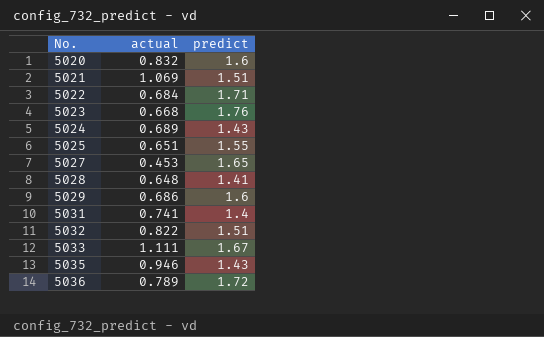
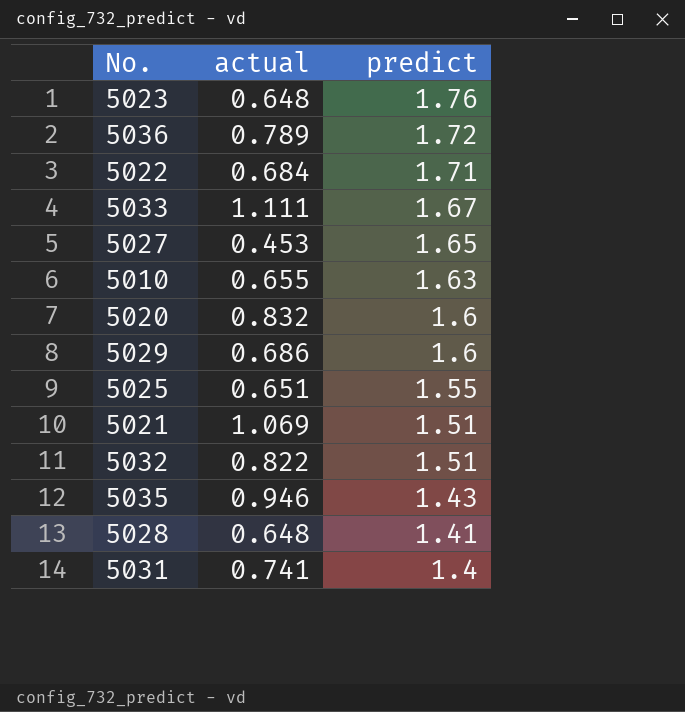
row order: No. ascending -> predict descending
row 5024: 0.689 | 1.43 -> none
5023 | actual: 0.668 -> 0.648
row 5010: none -> 0.655 | 1.63

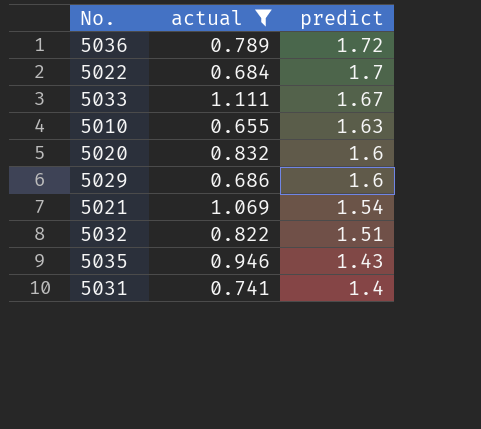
filter: none -> actual >= 0.655
5022 | predict: 1.71 -> 1.7
5021 | predict: 1.51 -> 1.54

